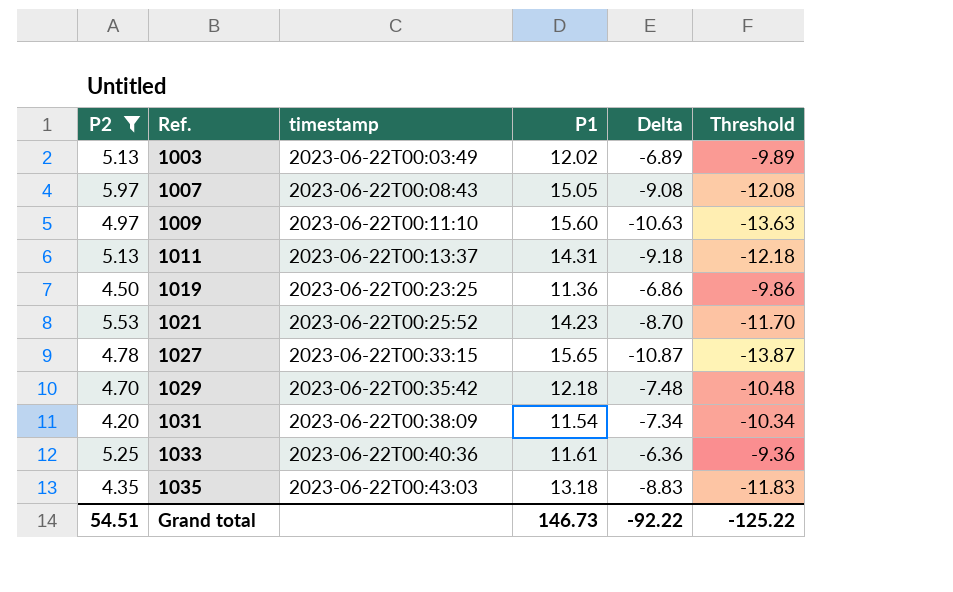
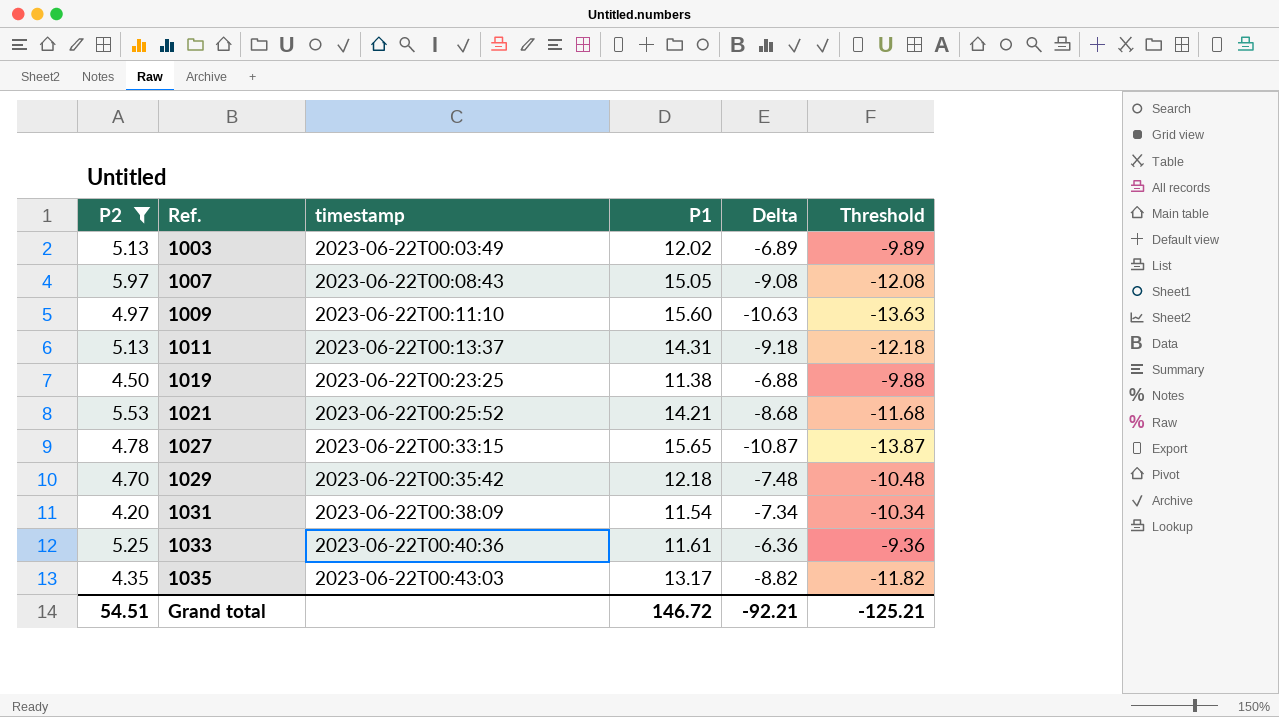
1019 | P1: 11.36 -> 11.38
1019 | Delta: -6.86 -> -6.88
1019 | Threshold: -9.86 -> -9.88
1021 | P1: 14.23 -> 14.21
1021 | Delta: -8.70 -> -8.68
1021 | Threshold: -11.70 -> -11.68
1035 | P1: 13.18 -> 13.17
1035 | Delta: -8.83 -> -8.82
1035 | Threshold: -11.83 -> -11.82
Grand total | P1: 146.73 -> 146.72
Grand total | Delta: -92.22 -> -92.21
Grand total | Threshold: -125.22 -> -125.21

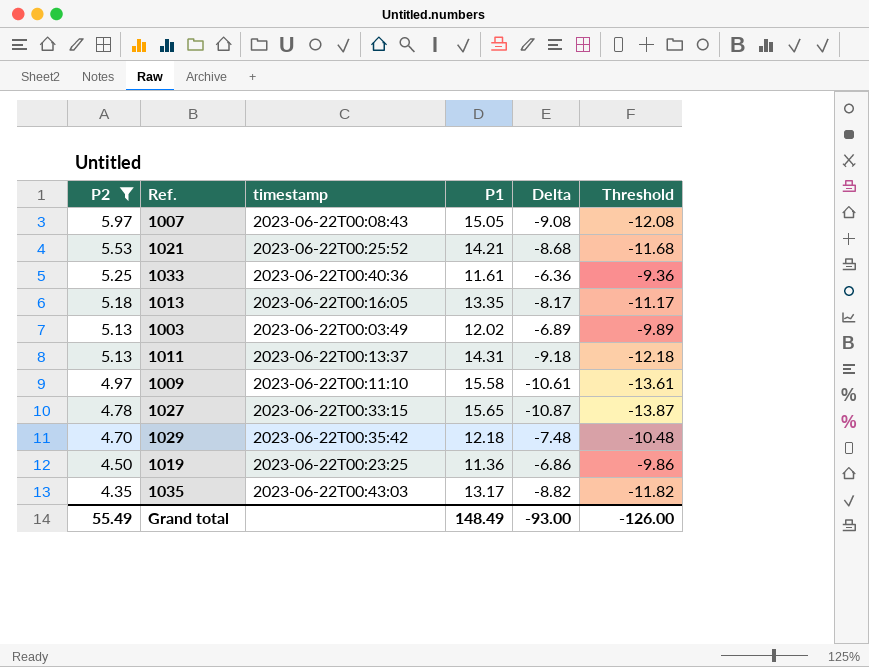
row order: Ref. ascending -> P2 descending
row 1031: 4.20 | 2023-06-22T00:38:09 | 11.54 | -7.34 | -10.34 -> none
row 1013: none -> 5.18 | 2023-06-22T00:16:05 | 13.35 | -8.17 | -11.17
1009 | P1: 15.60 -> 15.58
1009 | Delta: -10.63 -> -10.61
1009 | Threshold: -13.63 -> -13.61
1019 | P1: 11.38 -> 11.36
1019 | Delta: -6.88 -> -6.86
1019 | Threshold: -9.88 -> -9.86
Grand total | P2: 54.51 -> 55.49
Grand total | P1: 146.72 -> 148.49
Grand total | Delta: -92.21 -> -93.00
Grand total | Threshold: -125.21 -> -126.00

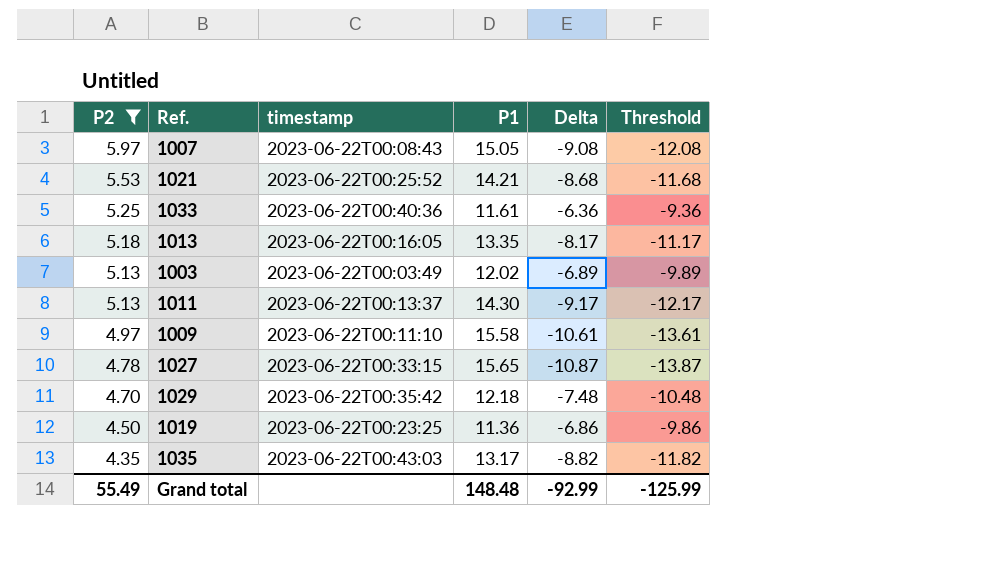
1011 | P1: 14.31 -> 14.30
1011 | Delta: -9.18 -> -9.17
1011 | Threshold: -12.18 -> -12.17
Grand total | P1: 148.49 -> 148.48
Grand total | Delta: -93.00 -> -92.99
Grand total | Threshold: -126.00 -> -125.99

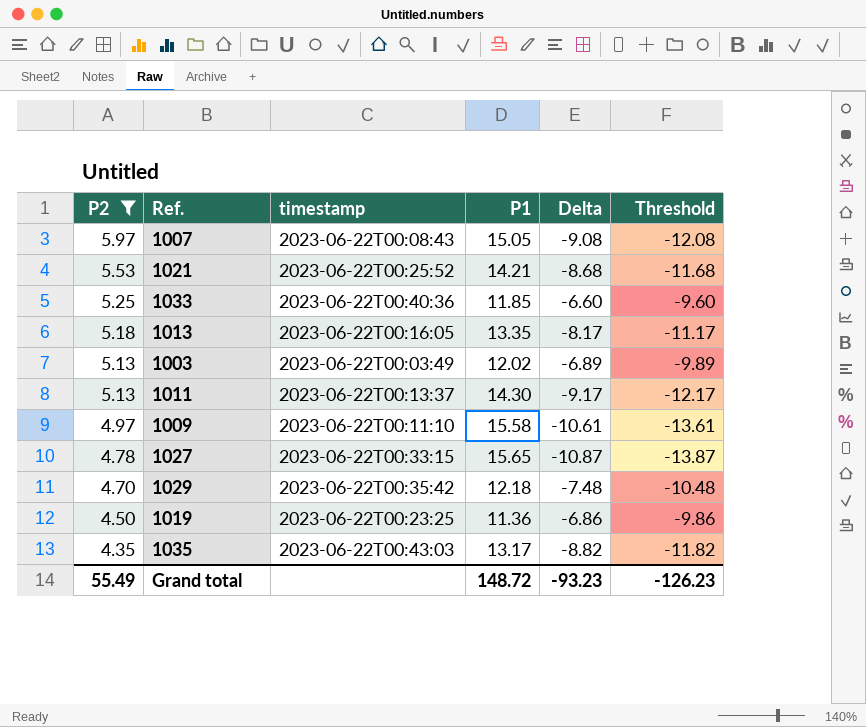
1033 | P1: 11.61 -> 11.85
1033 | Delta: -6.36 -> -6.60
1033 | Threshold: -9.36 -> -9.60
Grand total | P1: 148.48 -> 148.72
Grand total | Delta: -92.99 -> -93.23
Grand total | Threshold: -125.99 -> -126.23

